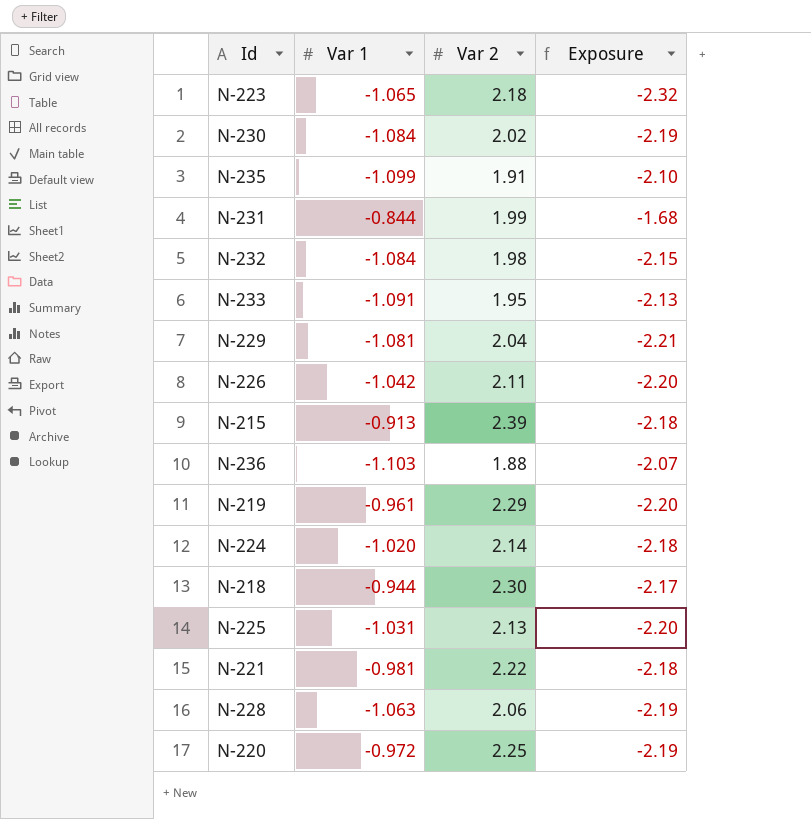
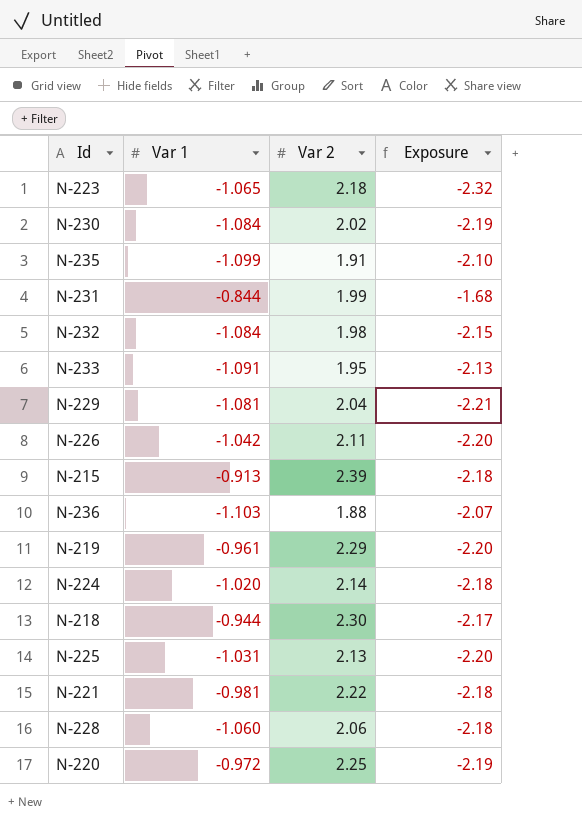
N-228 | Var 1: -1.063 -> -1.060
N-228 | Exposure: -2.19 -> -2.18

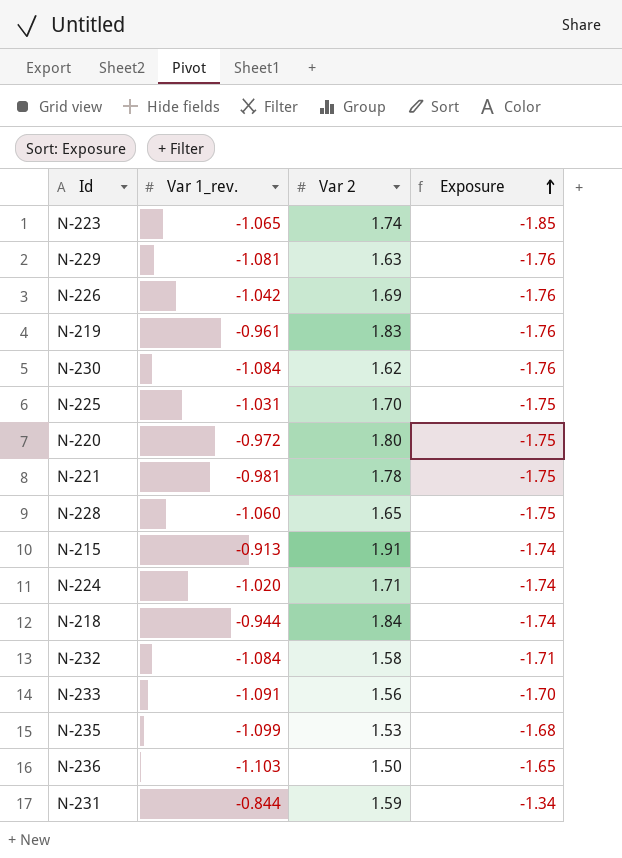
row order: none -> Exposure ascending
column name: Var 1 -> Var 1_rev.
N-223 | Var 2: 2.18 -> 1.74
N-223 | Exposure: -2.32 -> -1.85
N-229 | Var 2: 2.04 -> 1.63
N-229 | Exposure: -2.21 -> -1.76
N-226 | Var 2: 2.11 -> 1.69
N-226 | Exposure: -2.20 -> -1.76
N-219 | Var 2: 2.29 -> 1.83
N-219 | Exposure: -2.20 -> -1.76
N-230 | Var 2: 2.02 -> 1.62
N-230 | Exposure: -2.19 -> -1.76
N-225 | Var 2: 2.13 -> 1.70
N-225 | Exposure: -2.20 -> -1.75
N-220 | Var 2: 2.25 -> 1.80
N-220 | Exposure: -2.19 -> -1.75
N-221 | Var 2: 2.22 -> 1.78
N-221 | Exposure: -2.18 -> -1.75
N-228 | Var 2: 2.06 -> 1.65
N-228 | Exposure: -2.18 -> -1.75
N-215 | Var 2: 2.39 -> 1.91
N-215 | Exposure: -2.18 -> -1.74
N-224 | Var 2: 2.14 -> 1.71
N-224 | Exposure: -2.18 -> -1.74
N-218 | Var 2: 2.30 -> 1.84
N-218 | Exposure: -2.17 -> -1.74
N-232 | Var 2: 1.98 -> 1.58
N-232 | Exposure: -2.15 -> -1.71
N-233 | Var 2: 1.95 -> 1.56
N-233 | Exposure: -2.13 -> -1.70
N-235 | Var 2: 1.91 -> 1.53
N-235 | Exposure: -2.10 -> -1.68
N-236 | Var 2: 1.88 -> 1.50
N-236 | Exposure: -2.07 -> -1.65
N-231 | Var 2: 1.99 -> 1.59
N-231 | Exposure: -1.68 -> -1.34

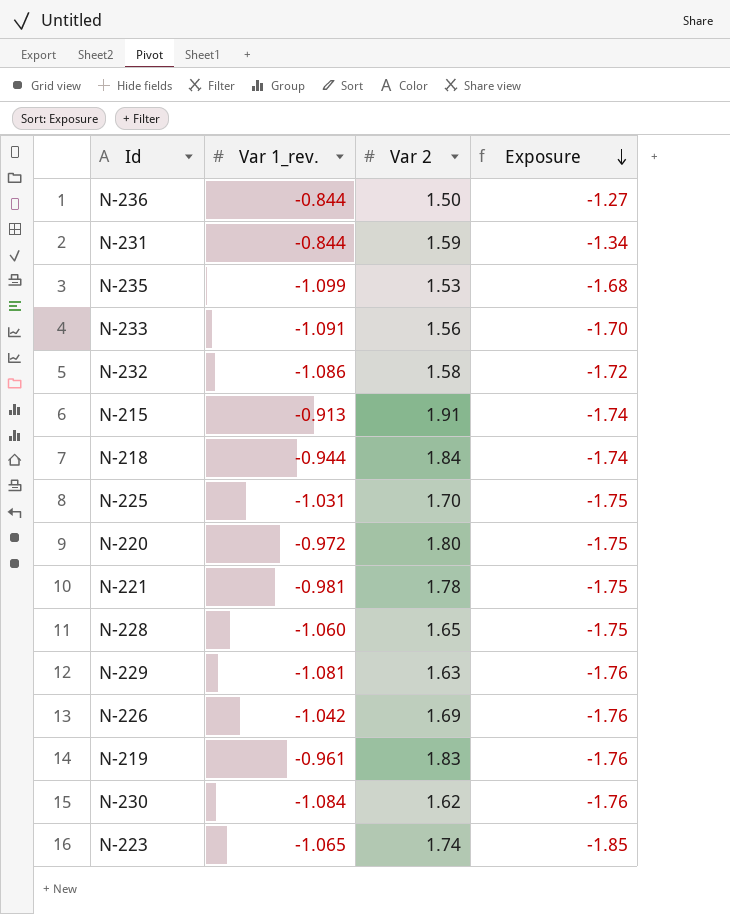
row order: Exposure ascending -> Exposure descending
row N-224: -1.020 | 1.71 | -1.74 -> none
N-236 | Var 1_rev.: -1.103 -> -0.844
N-236 | Exposure: -1.65 -> -1.27
N-232 | Var 1_rev.: -1.084 -> -1.086
N-232 | Exposure: -1.71 -> -1.72

